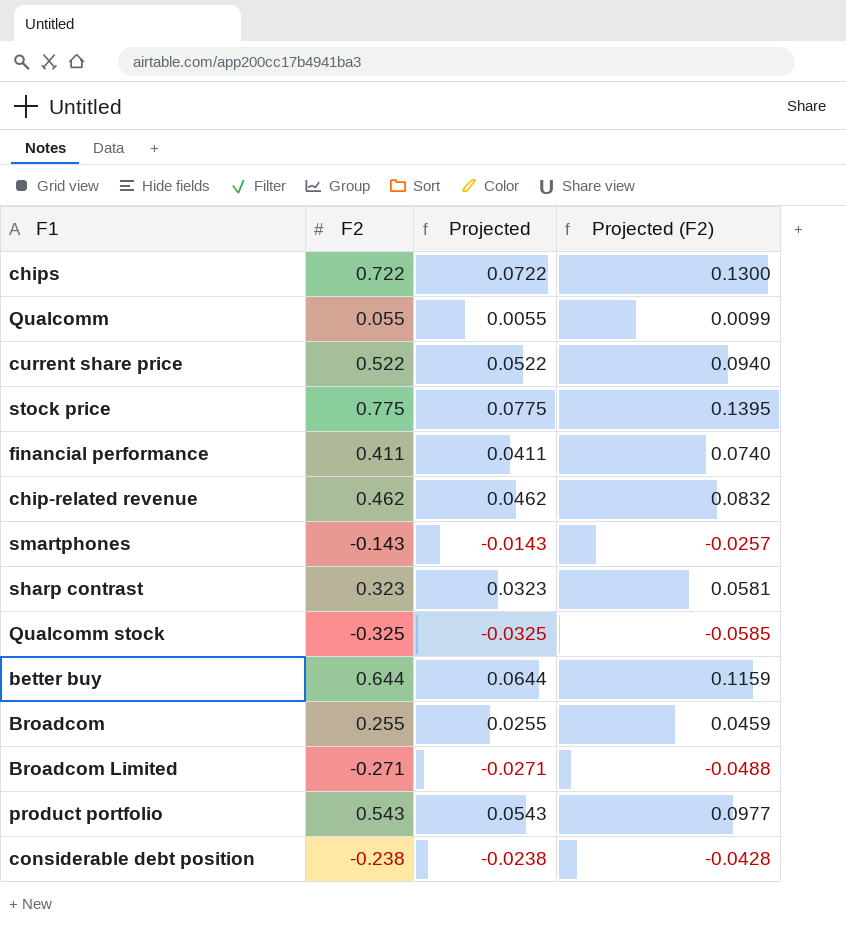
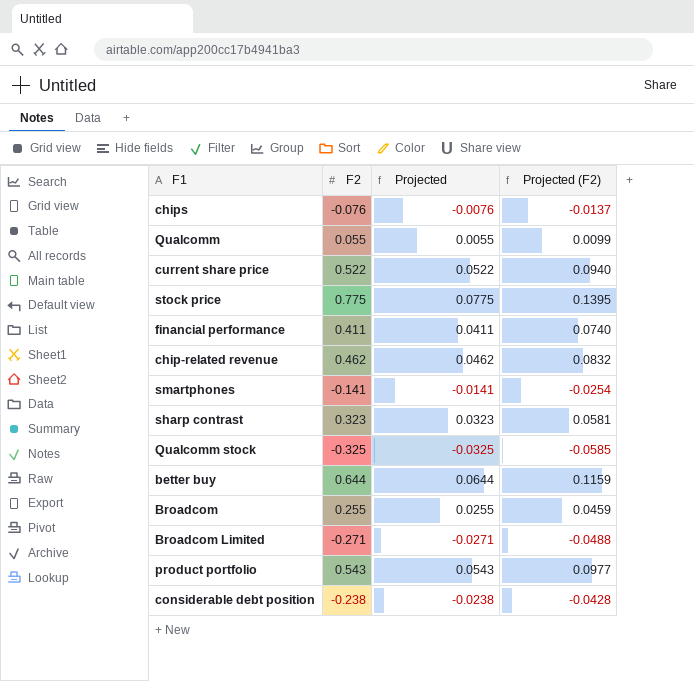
chips | F2: 0.722 -> -0.076
chips | Projected: 0.0722 -> -0.0076
chips | Projected (F2): 0.1300 -> -0.0137
smartphones | F2: -0.143 -> -0.141
smartphones | Projected: -0.0143 -> -0.0141
smartphones | Projected (F2): -0.0257 -> -0.0254

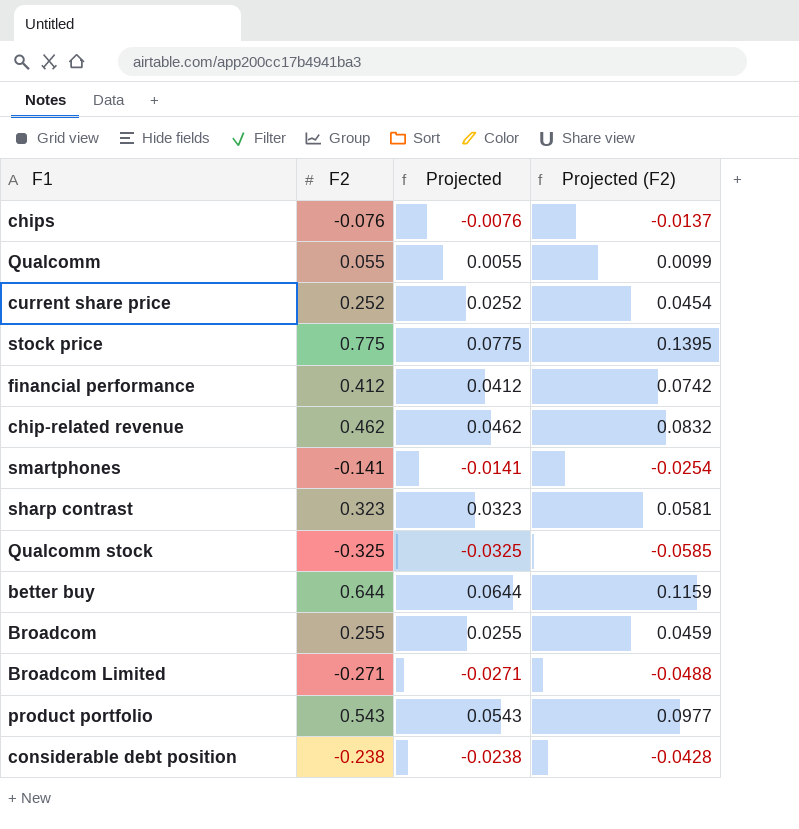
current share price | F2: 0.522 -> 0.252
current share price | Projected: 0.0522 -> 0.0252
current share price | Projected (F2): 0.0940 -> 0.0454
financial performance | F2: 0.411 -> 0.412
financial performance | Projected: 0.0411 -> 0.0412
financial performance | Projected (F2): 0.0740 -> 0.0742

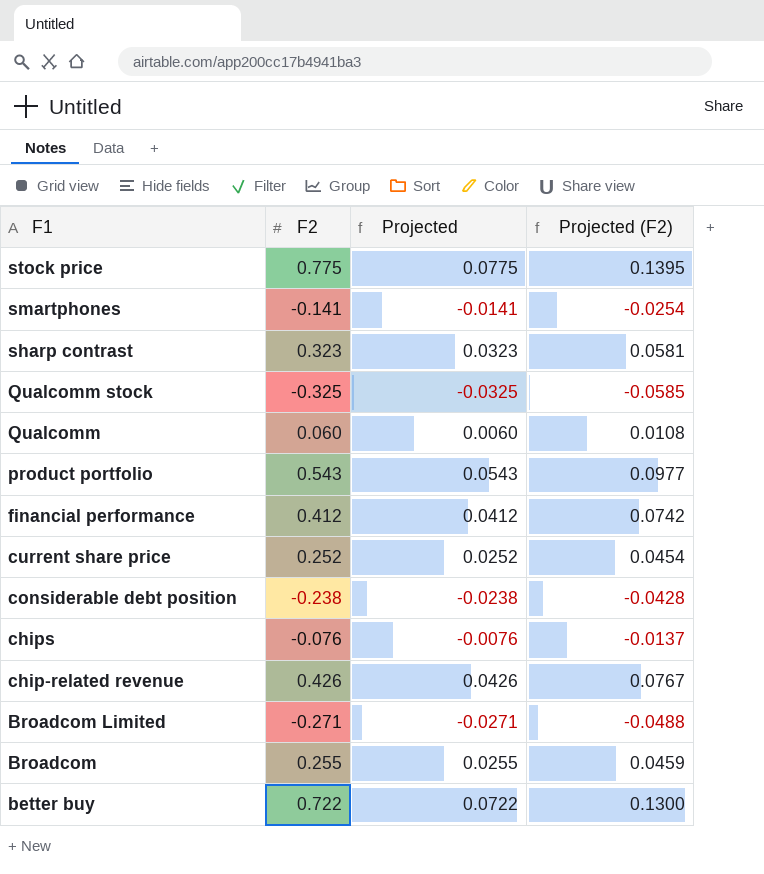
row order: none -> F1 descending
Qualcomm | F2: 0.055 -> 0.060
Qualcomm | Projected: 0.0055 -> 0.0060
Qualcomm | Projected (F2): 0.0099 -> 0.0108
chip-related revenue | F2: 0.462 -> 0.426
chip-related revenue | Projected: 0.0462 -> 0.0426
chip-related revenue | Projected (F2): 0.0832 -> 0.0767
better buy | F2: 0.644 -> 0.722
better buy | Projected: 0.0644 -> 0.0722
better buy | Projected (F2): 0.1159 -> 0.1300

